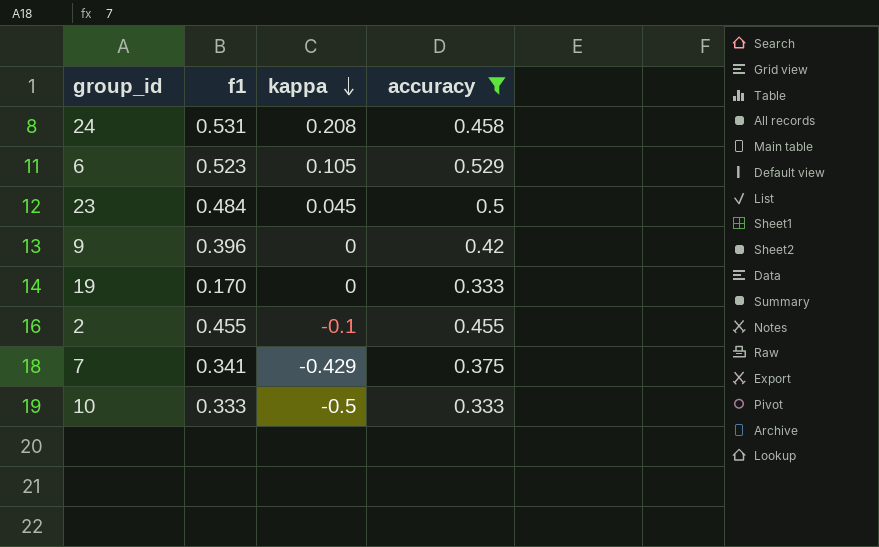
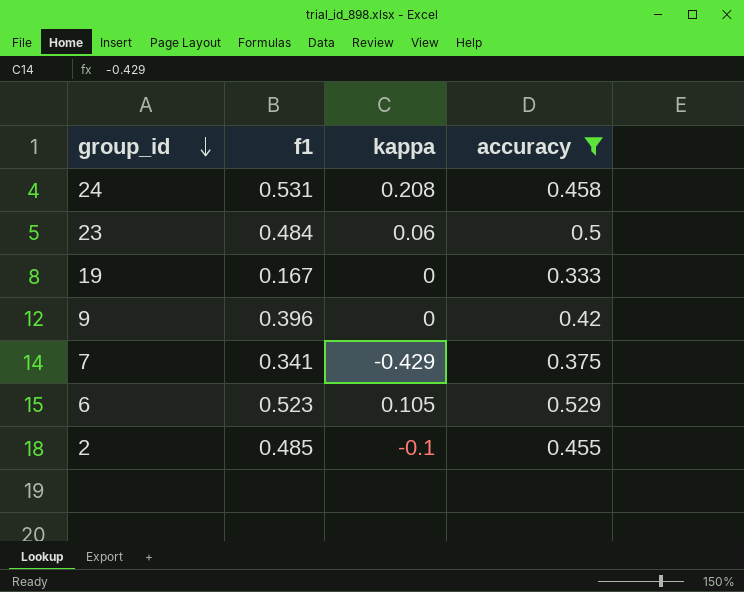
row order: kappa descending -> group_id descending
row 10: 0.333 | -0.5 | 0.333 -> none
23 | kappa: 0.045 -> 0.06
19 | f1: 0.170 -> 0.167
2 | f1: 0.455 -> 0.485

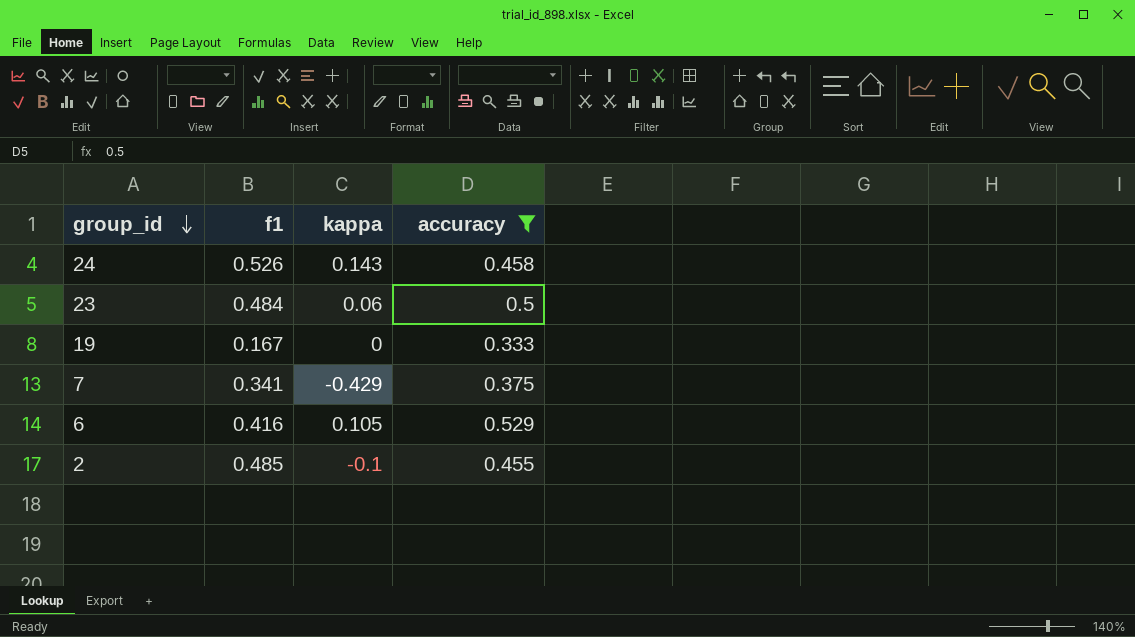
row 9: 0.396 | 0 | 0.42 -> none
24 | f1: 0.531 -> 0.526
24 | kappa: 0.208 -> 0.143
6 | f1: 0.523 -> 0.416

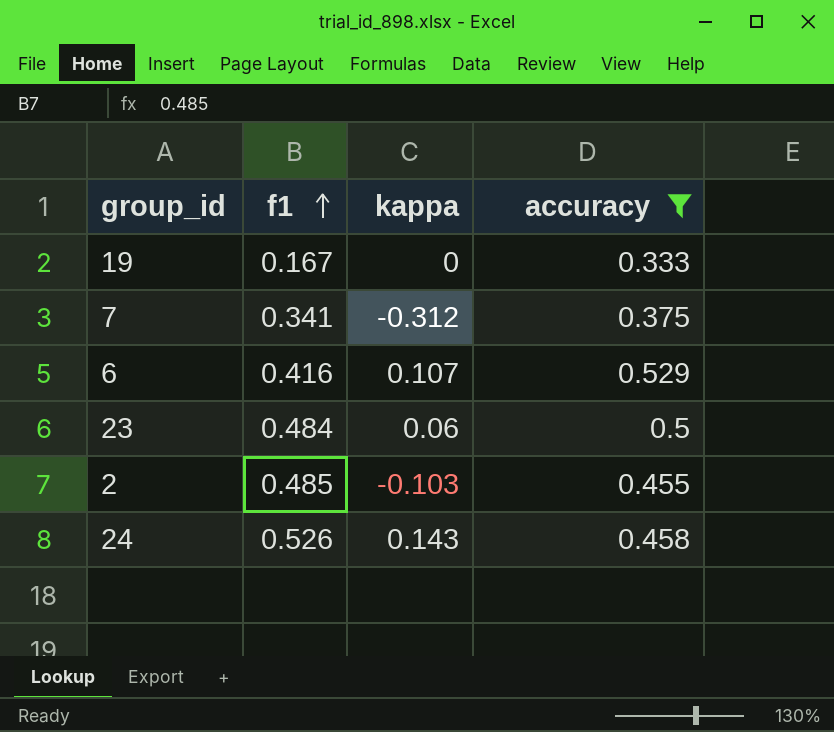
row order: group_id descending -> f1 ascending
7 | kappa: -0.429 -> -0.312
6 | kappa: 0.105 -> 0.107
2 | kappa: -0.1 -> -0.103

